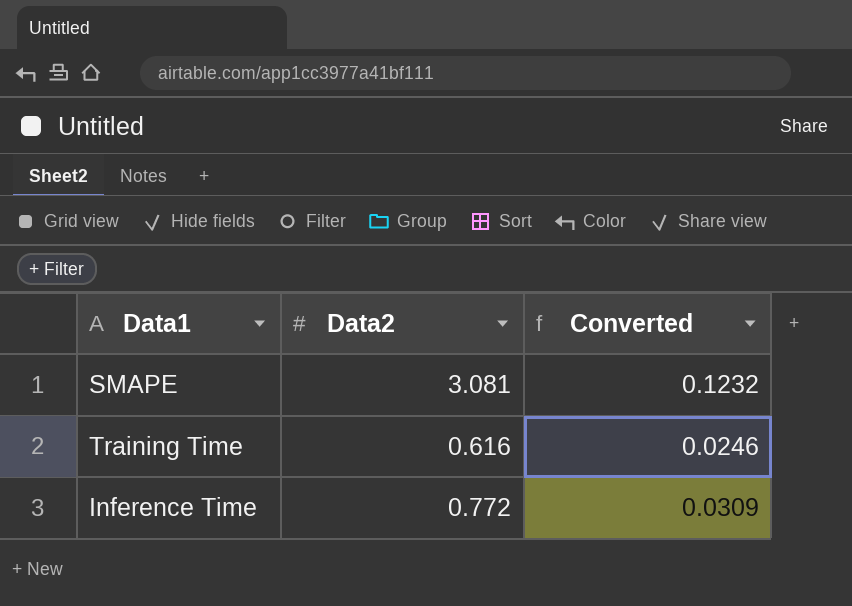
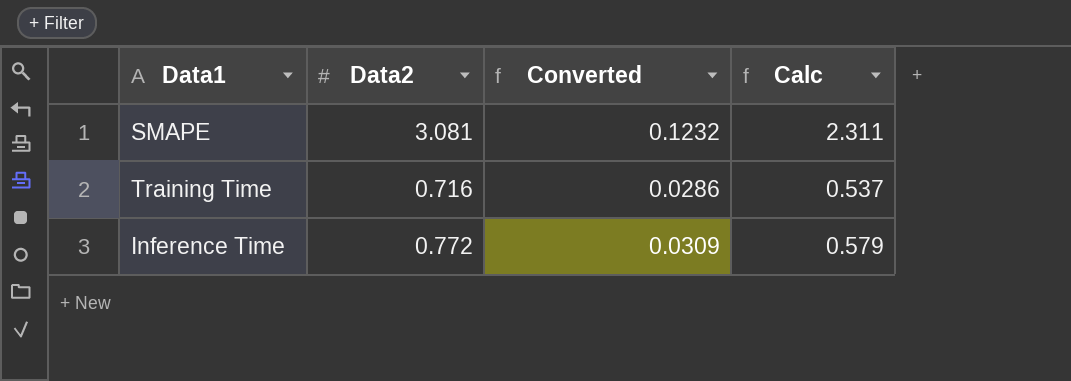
column Calc | formula: none -> [Data2] * 0.75
Training Time | Data2: 0.616 -> 0.716
Training Time | Converted: 0.0246 -> 0.0286

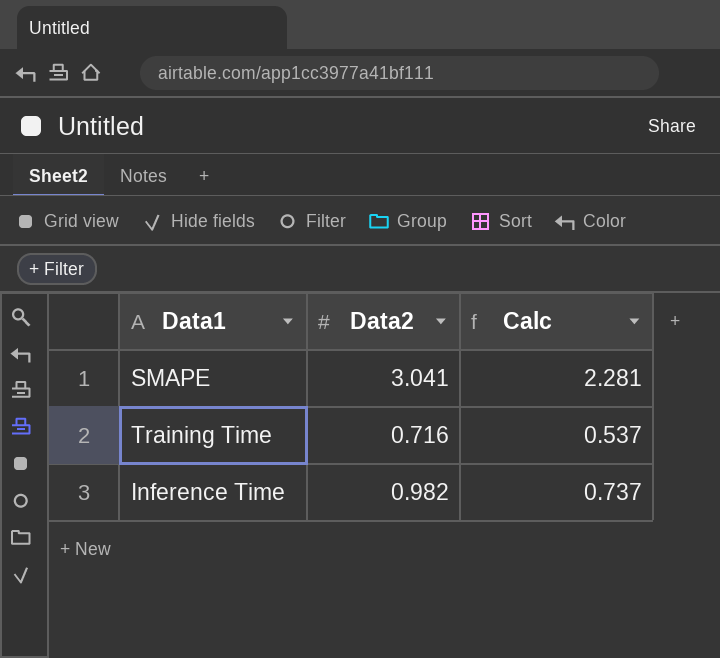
column Converted | formula: [Data2] * 0.04 -> none
SMAPE | Data2: 3.081 -> 3.041
SMAPE | Calc: 2.311 -> 2.281
Inference Time | Data2: 0.772 -> 0.982
Inference Time | Calc: 0.579 -> 0.737

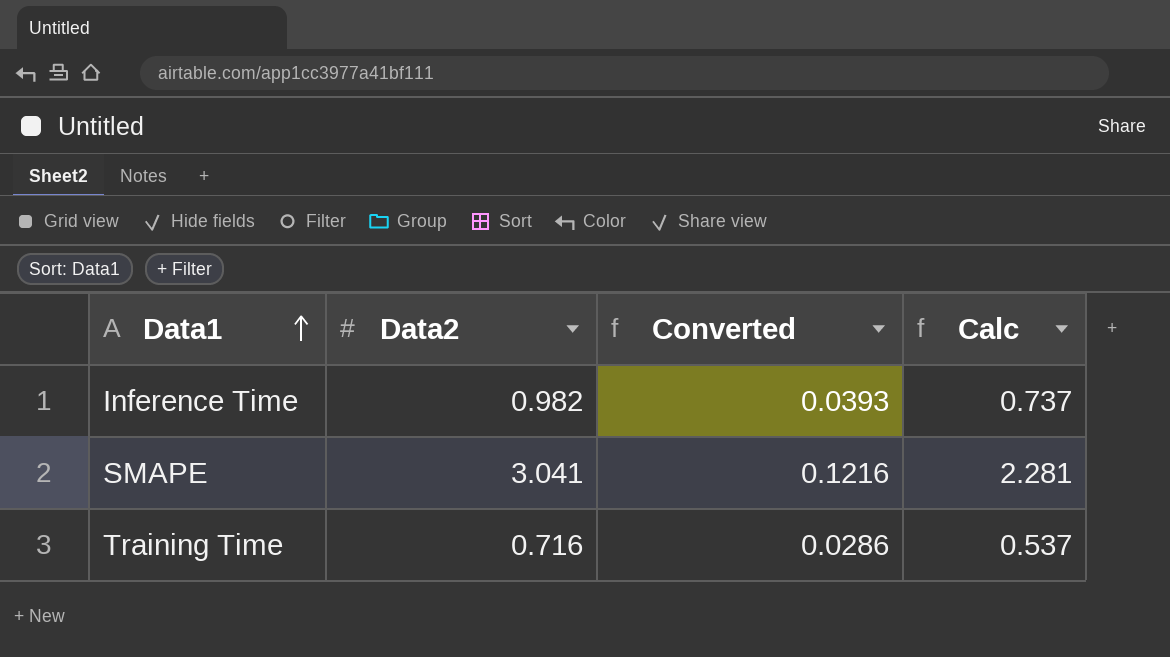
row order: none -> Data1 ascending
column Converted | formula: none -> [Data2] * 0.04

